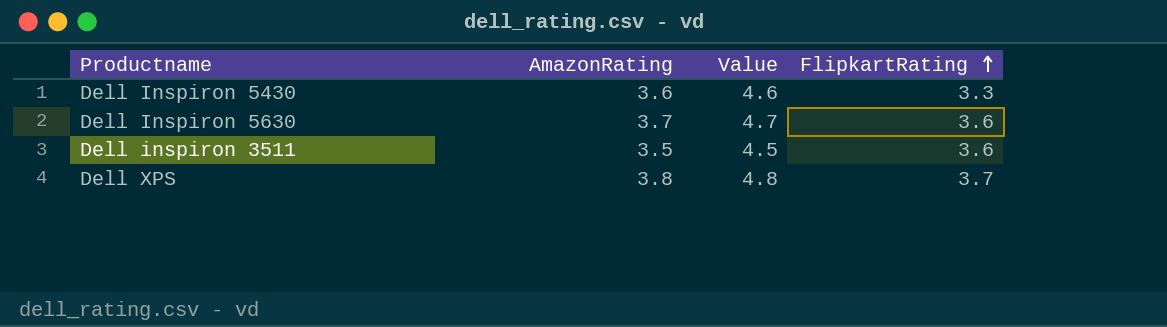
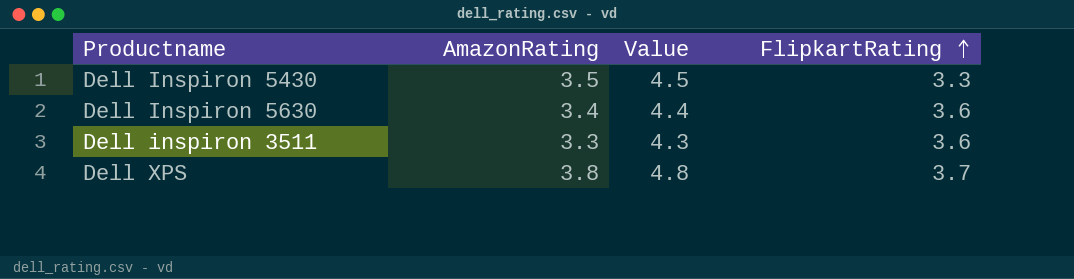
Dell Inspiron 5430 | AmazonRating: 3.6 -> 3.5
Dell Inspiron 5430 | Value: 4.6 -> 4.5
Dell Inspiron 5630 | AmazonRating: 3.7 -> 3.4
Dell Inspiron 5630 | Value: 4.7 -> 4.4
Dell inspiron 3511 | AmazonRating: 3.5 -> 3.3
Dell inspiron 3511 | Value: 4.5 -> 4.3

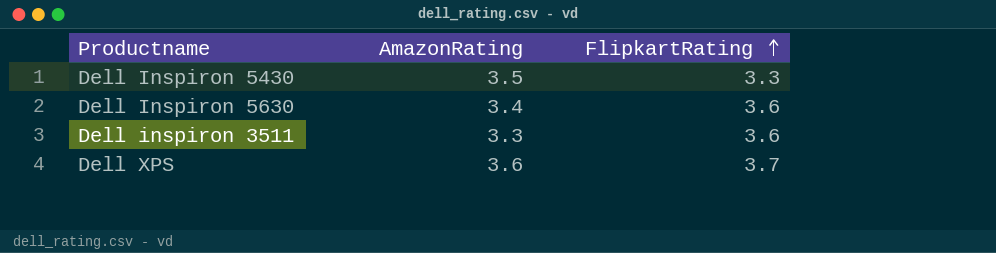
column Value | formula: [AmazonRating] + 1 -> none
Dell XPS | AmazonRating: 3.8 -> 3.6

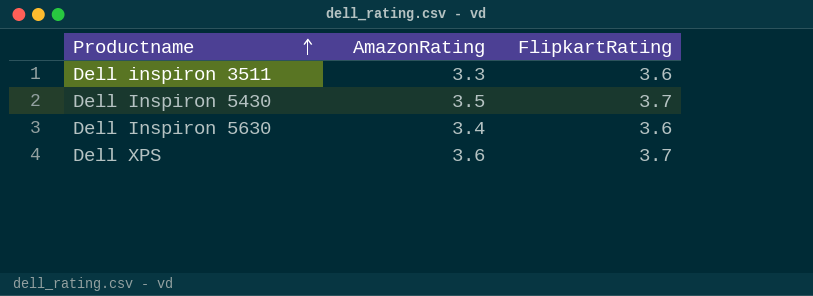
row order: FlipkartRating ascending -> Productname ascending
Dell Inspiron 5430 | FlipkartRating: 3.3 -> 3.7

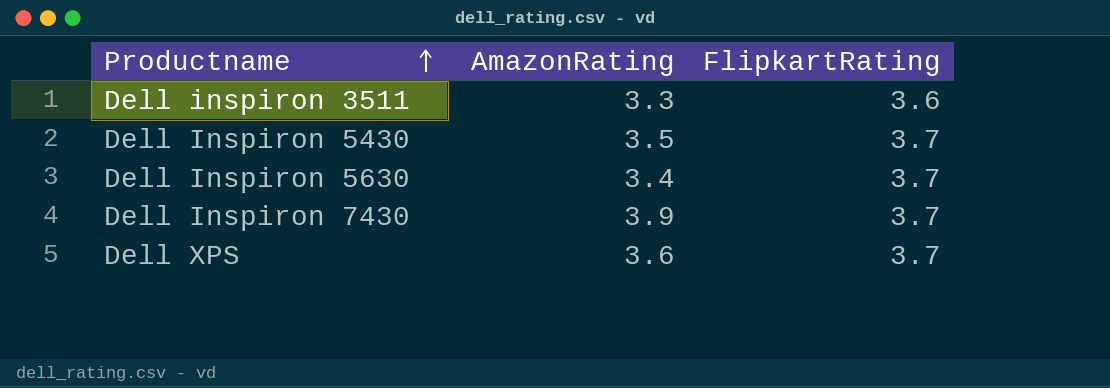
Dell Inspiron 5630 | FlipkartRating: 3.6 -> 3.7
row Dell Inspiron 7430: none -> 3.9 | 3.7

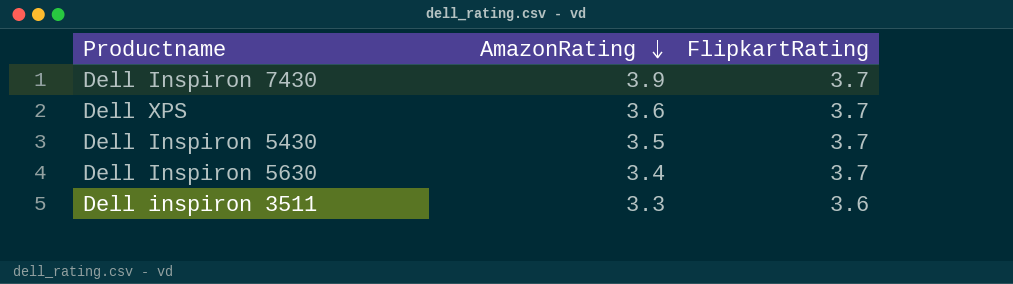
row order: Productname ascending -> AmazonRating descending

